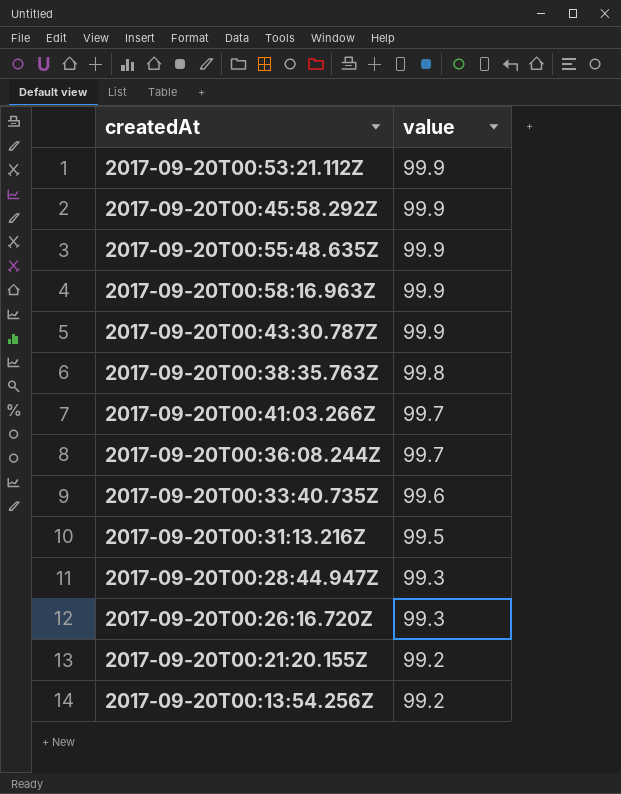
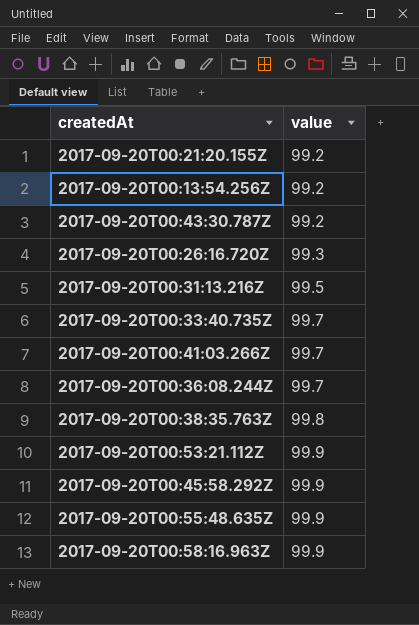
row order: value descending -> value ascending
row 2017-09-20T00:28:44.947Z: 99.3 -> none
2017-09-20T00:43:30.787Z | value: 99.9 -> 99.2
2017-09-20T00:33:40.735Z | value: 99.6 -> 99.7

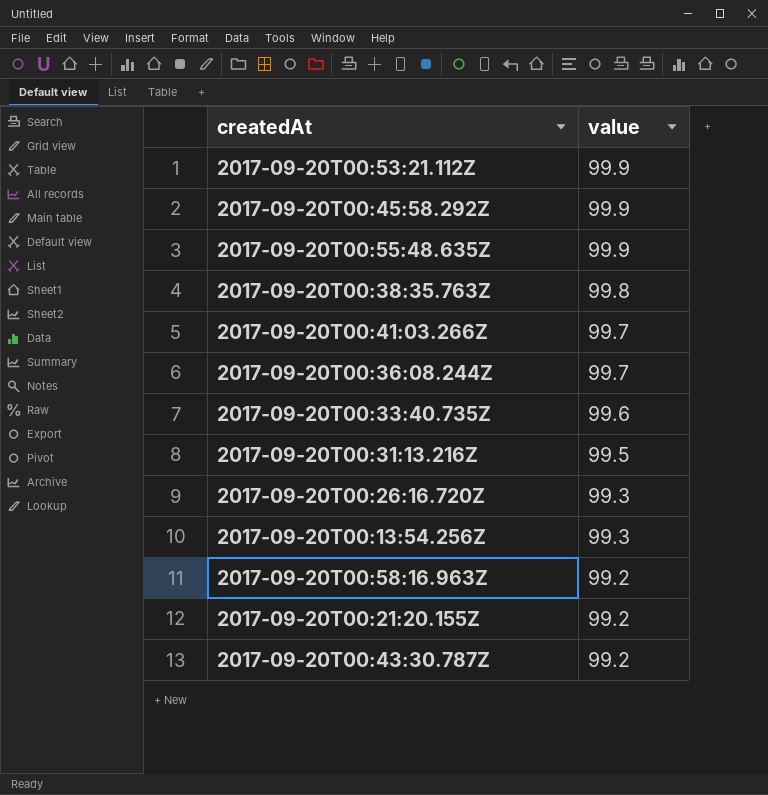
row order: value ascending -> value descending
2017-09-20T00:33:40.735Z | value: 99.7 -> 99.6
2017-09-20T00:13:54.256Z | value: 99.2 -> 99.3
2017-09-20T00:58:16.963Z | value: 99.9 -> 99.2

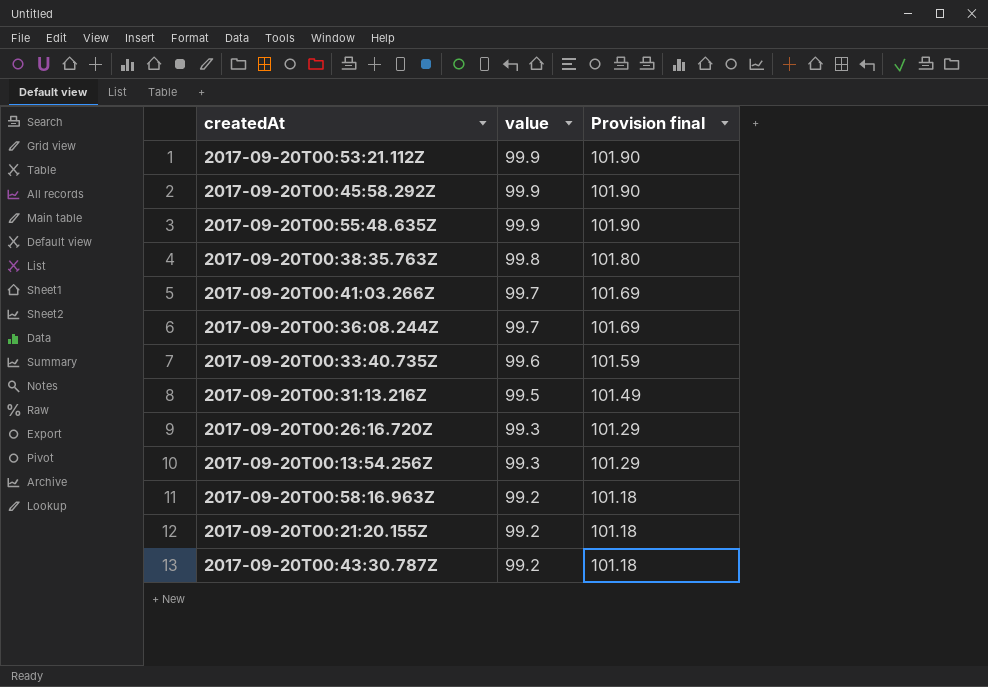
column Provision final | formula: none -> [value] * 1.02

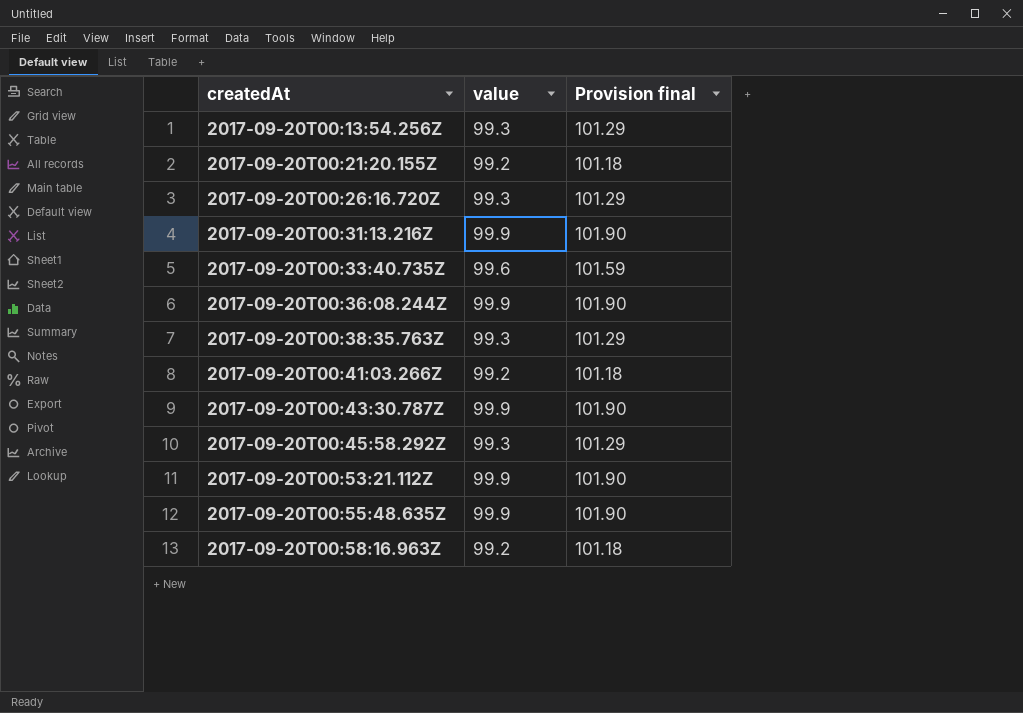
row order: value descending -> createdAt ascending
2017-09-20T00:31:13.216Z | value: 99.5 -> 99.9
2017-09-20T00:31:13.216Z | Provision final: 101.49 -> 101.90
2017-09-20T00:36:08.244Z | value: 99.7 -> 99.9
2017-09-20T00:36:08.244Z | Provision final: 101.69 -> 101.90
2017-09-20T00:38:35.763Z | value: 99.8 -> 99.3
2017-09-20T00:38:35.763Z | Provision final: 101.80 -> 101.29
2017-09-20T00:41:03.266Z | value: 99.7 -> 99.2
2017-09-20T00:41:03.266Z | Provision final: 101.69 -> 101.18
2017-09-20T00:43:30.787Z | value: 99.2 -> 99.9
2017-09-20T00:43:30.787Z | Provision final: 101.18 -> 101.90
2017-09-20T00:45:58.292Z | value: 99.9 -> 99.3
2017-09-20T00:45:58.292Z | Provision final: 101.90 -> 101.29

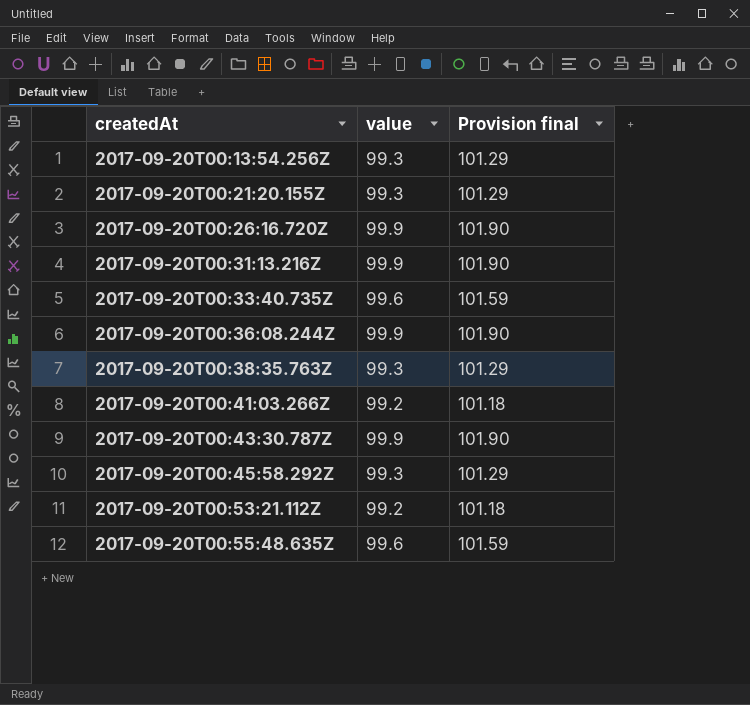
row 2017-09-20T00:58:16.963Z: 99.2 | 101.18 -> none
2017-09-20T00:21:20.155Z | value: 99.2 -> 99.3
2017-09-20T00:21:20.155Z | Provision final: 101.18 -> 101.29
2017-09-20T00:26:16.720Z | value: 99.3 -> 99.9
2017-09-20T00:26:16.720Z | Provision final: 101.29 -> 101.90
2017-09-20T00:53:21.112Z | value: 99.9 -> 99.2
2017-09-20T00:53:21.112Z | Provision final: 101.90 -> 101.18
2017-09-20T00:55:48.635Z | value: 99.9 -> 99.6
2017-09-20T00:55:48.635Z | Provision final: 101.90 -> 101.59

